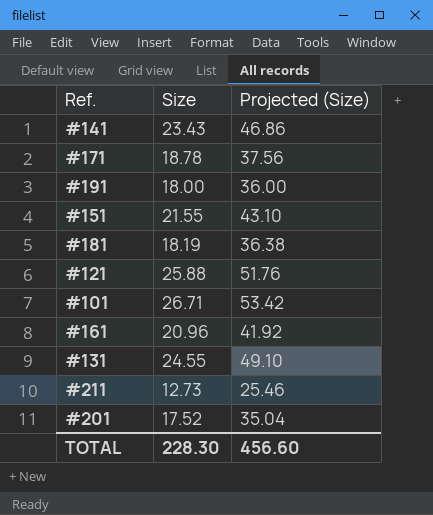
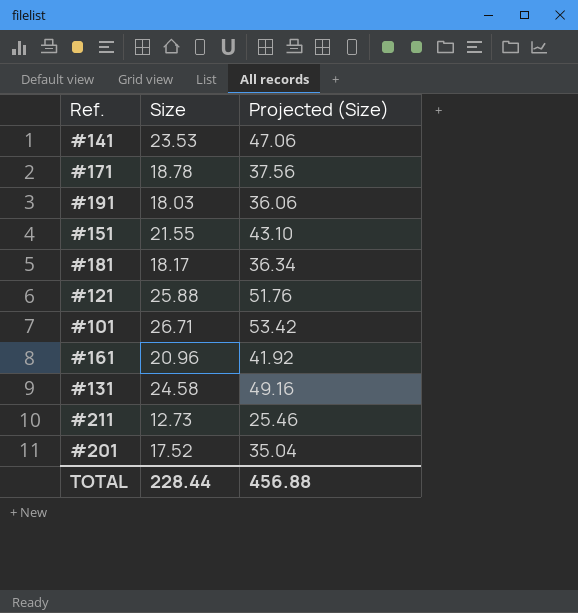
#141 | Size: 23.43 -> 23.53
#141 | Projected (Size): 46.86 -> 47.06
#191 | Size: 18.00 -> 18.03
#191 | Projected (Size): 36.00 -> 36.06
#181 | Size: 18.19 -> 18.17
#181 | Projected (Size): 36.38 -> 36.34
#131 | Size: 24.55 -> 24.58
#131 | Projected (Size): 49.10 -> 49.16
TOTAL | Size: 228.30 -> 228.44
TOTAL | Projected (Size): 456.60 -> 456.88

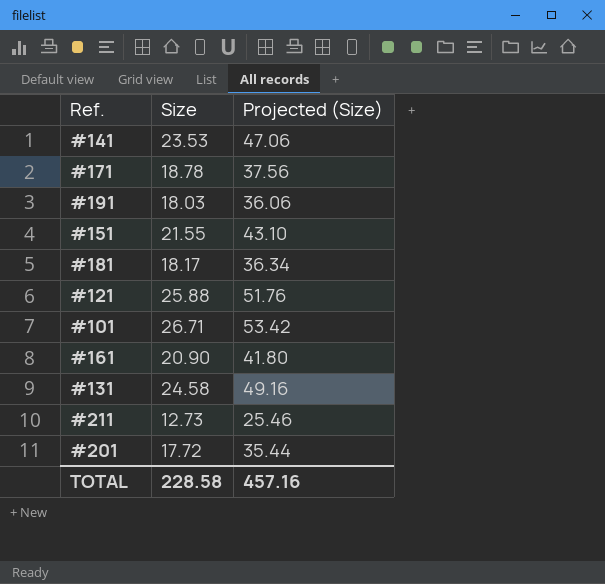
#161 | Size: 20.96 -> 20.90
#161 | Projected (Size): 41.92 -> 41.80
#201 | Size: 17.52 -> 17.72
#201 | Projected (Size): 35.04 -> 35.44
TOTAL | Size: 228.44 -> 228.58
TOTAL | Projected (Size): 456.88 -> 457.16

